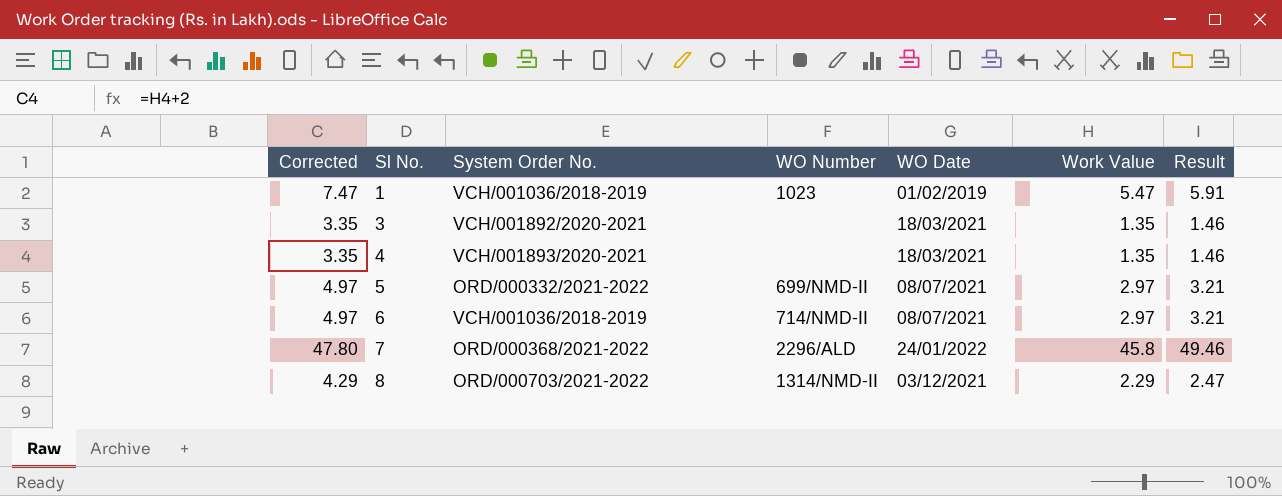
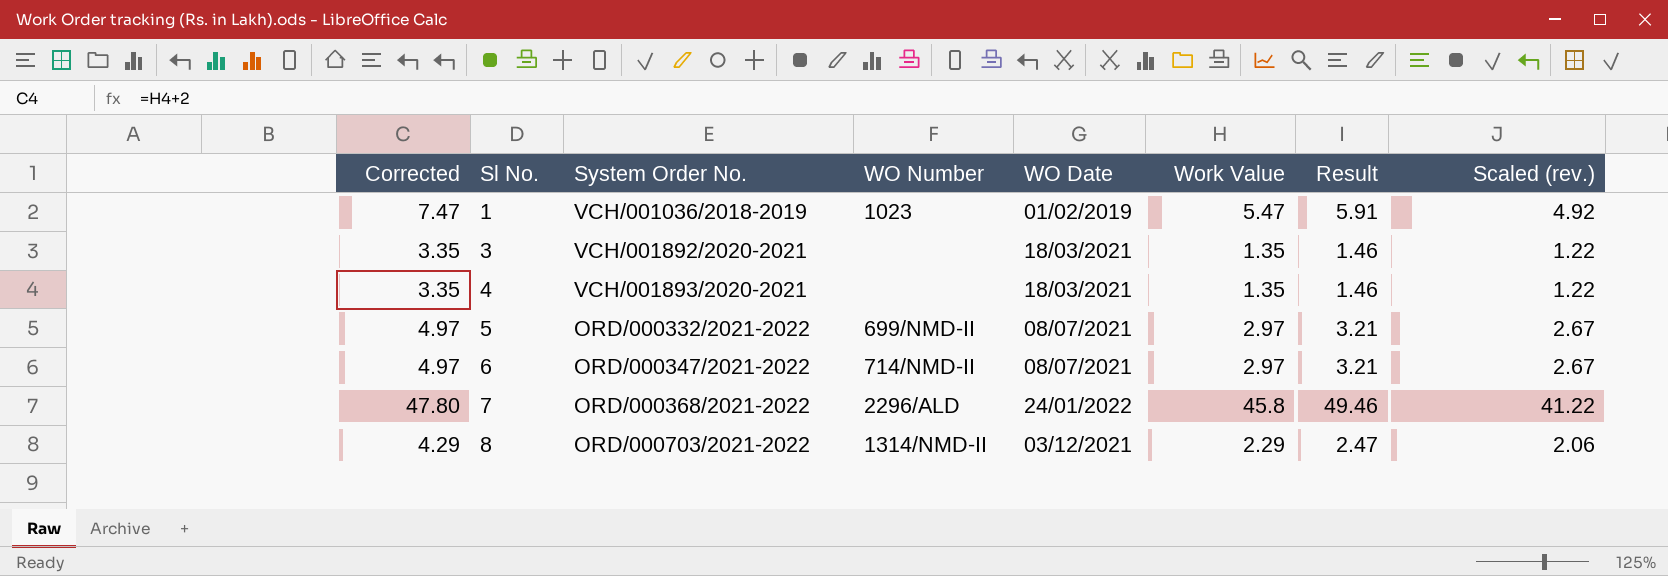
column Scaled (rev.) | formula: none -> [Work Value] * 0.9
6 | System Order No.: VCH/001036/2018-2019 -> ORD/000347/2021-2022

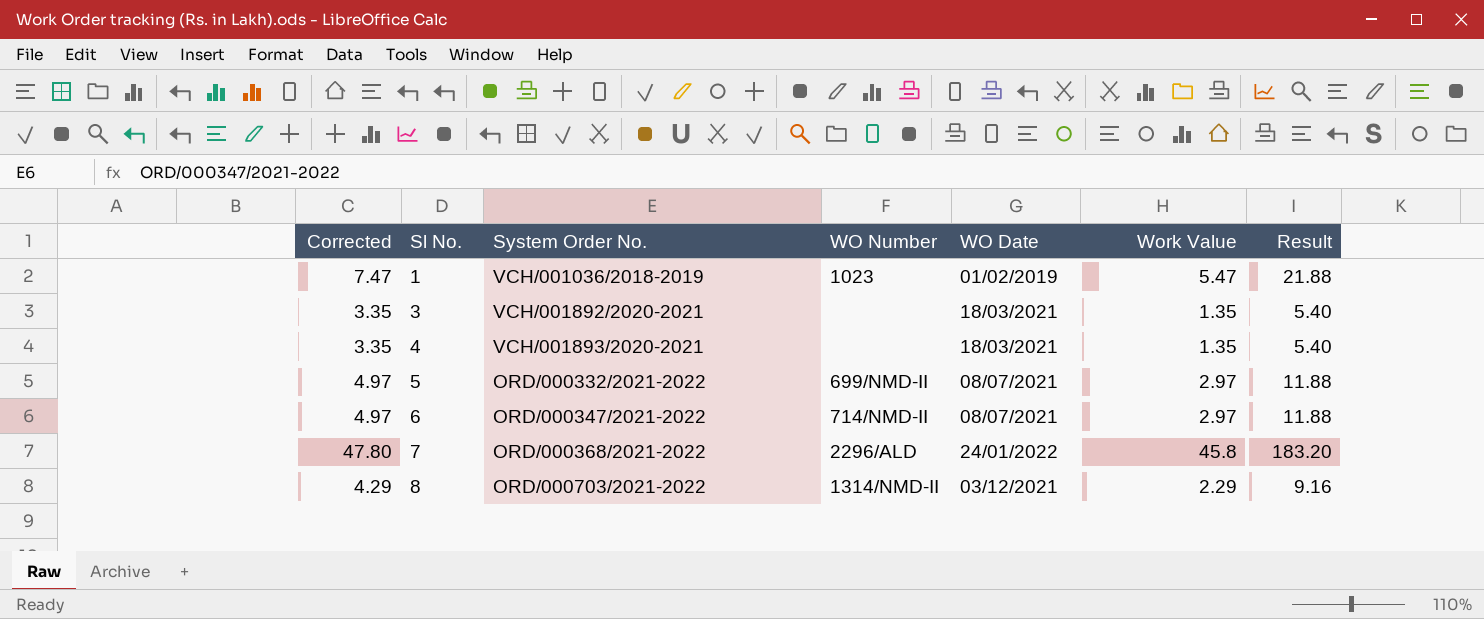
column Scaled (rev.) | formula: [Work Value] * 0.9 -> none
column Result | formula: [Work Value] * 1.08 -> [Work Value] * 4

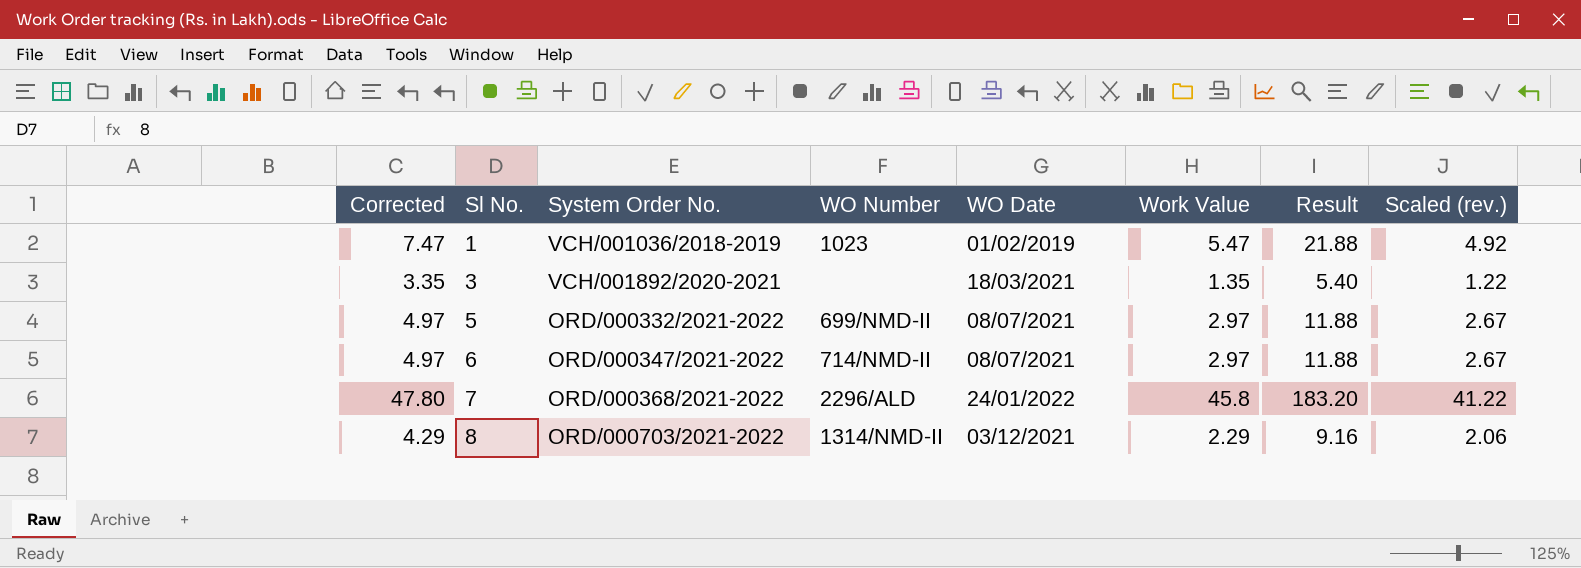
column Scaled (rev.) | formula: none -> [Work Value] * 0.9
row 4: 3.35 | VCH/001893/2020-2021 | none | 18/03/2021 | 1.35 | 5.40 -> none

